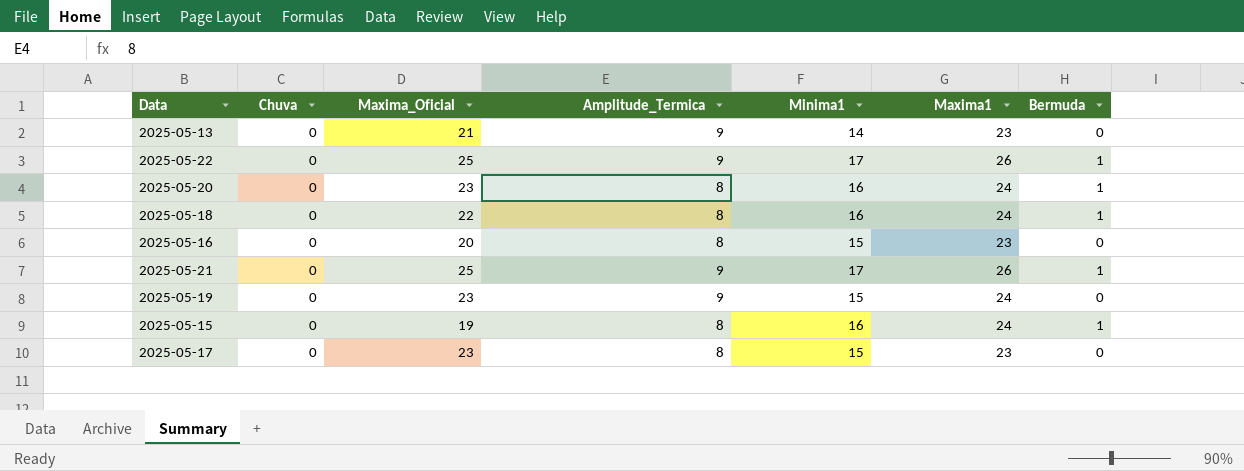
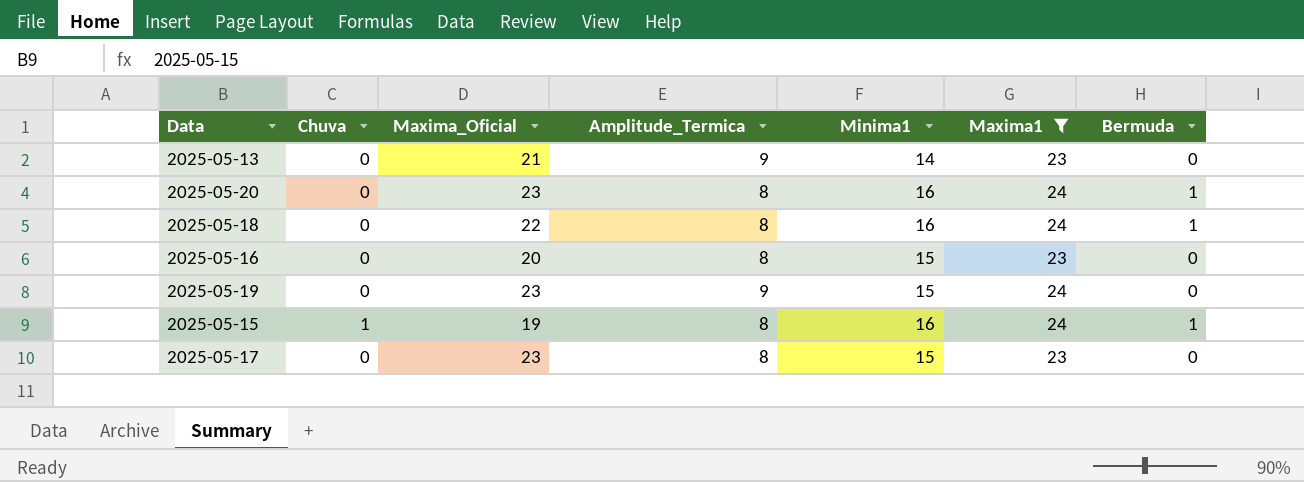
filter: none -> Maxima1 != 26
2025-05-15 | Chuva: 0 -> 1

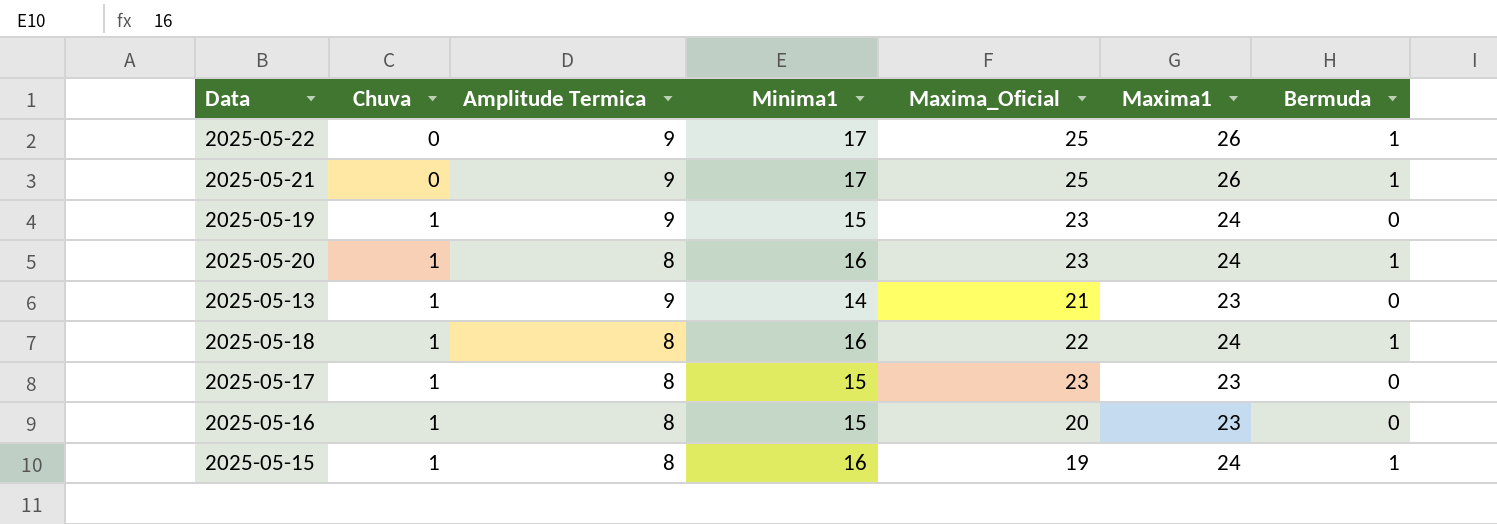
filter: Maxima1 != 26 -> none
row order: none -> Chuva ascending
column name: Amplitude_Termica -> Amplitude Termica
column Maxima_Oficial | position: 3 -> 5
2025-05-19 | Chuva: 0 -> 1
2025-05-20 | Chuva: 0 -> 1
2025-05-13 | Chuva: 0 -> 1
2025-05-18 | Chuva: 0 -> 1
2025-05-17 | Chuva: 0 -> 1
2025-05-16 | Chuva: 0 -> 1

